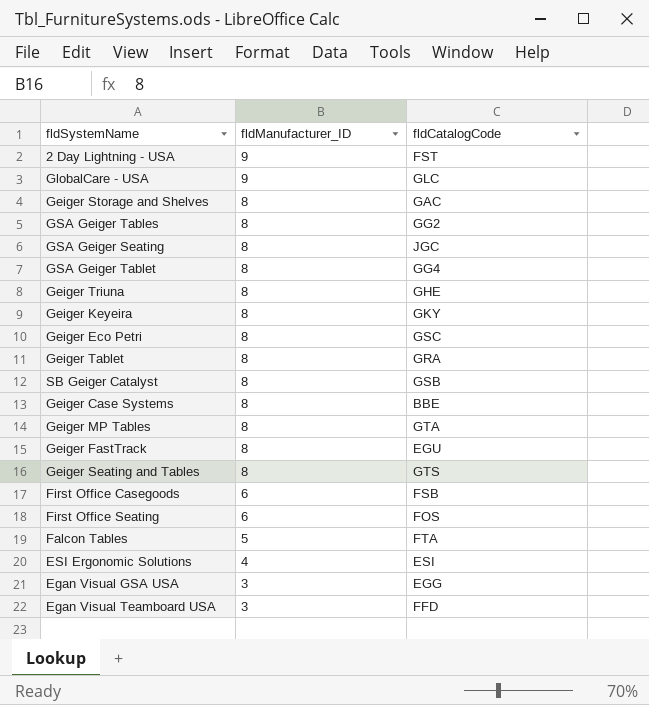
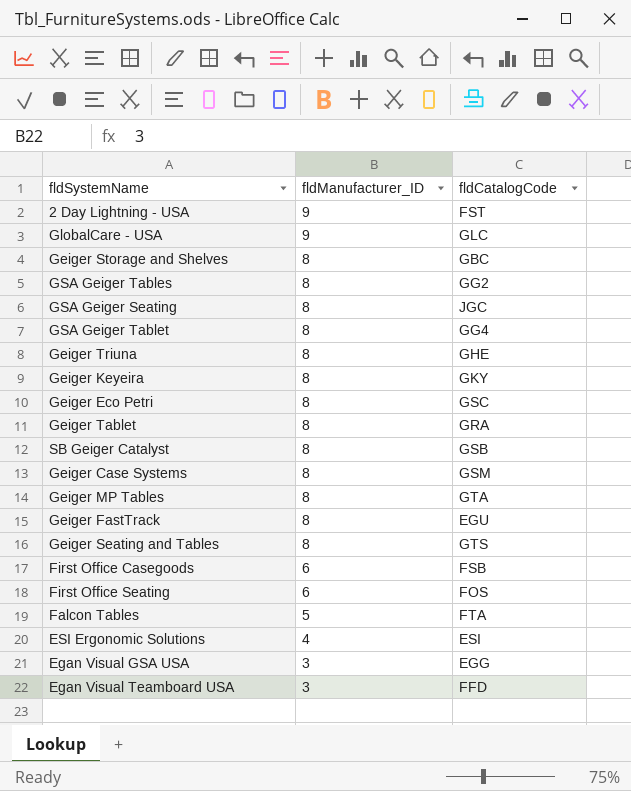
Geiger Storage and Shelves | fldCatalogCode: GAC -> GBC
Geiger Case Systems | fldCatalogCode: BBE -> GSM

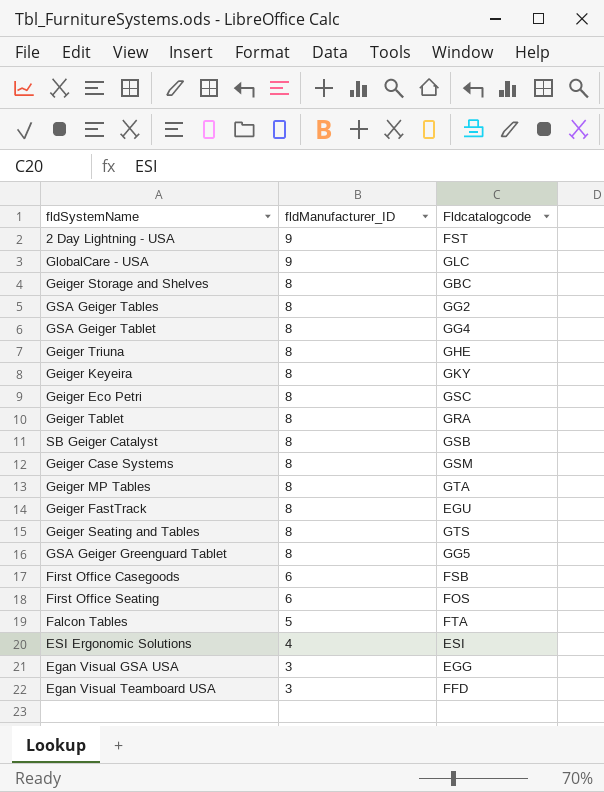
column name: fldCatalogCode -> Fldcatalogcode
row GSA Geiger Seating: 8 | JGC -> none
row GSA Geiger Greenguard Tablet: none -> 8 | GG5

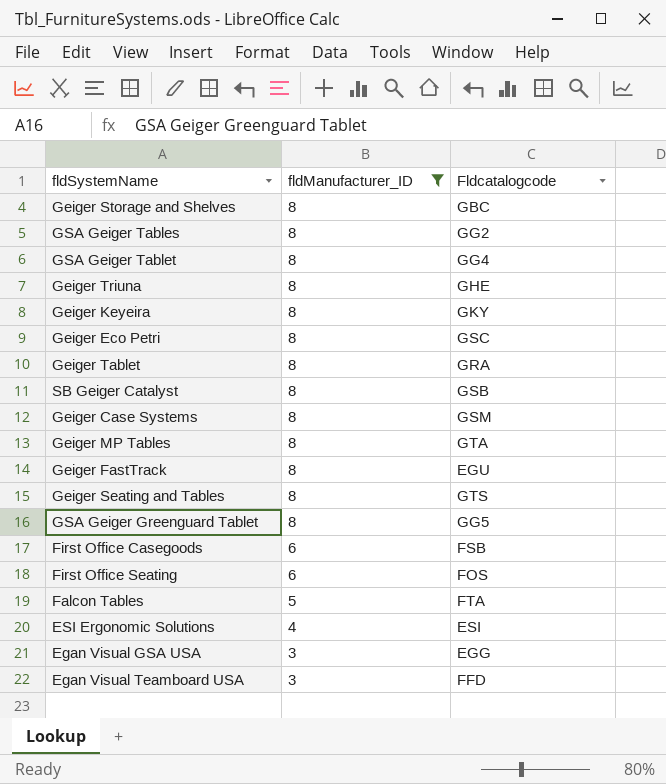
filter: none -> fldManufacturer_ID != 9

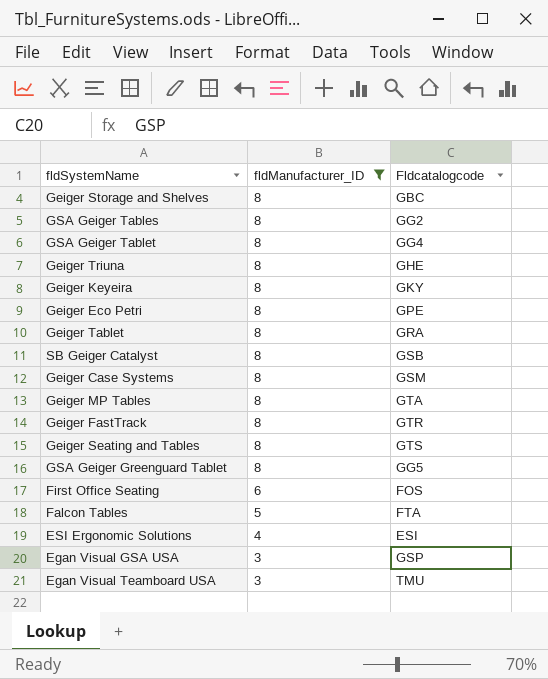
row First Office Casegoods: 6 | FSB -> none
Geiger Eco Petri | Fldcatalogcode: GSC -> GPE
Geiger FastTrack | Fldcatalogcode: EGU -> GTR
Egan Visual GSA USA | Fldcatalogcode: EGG -> GSP
Egan Visual Teamboard USA | Fldcatalogcode: FFD -> TMU

